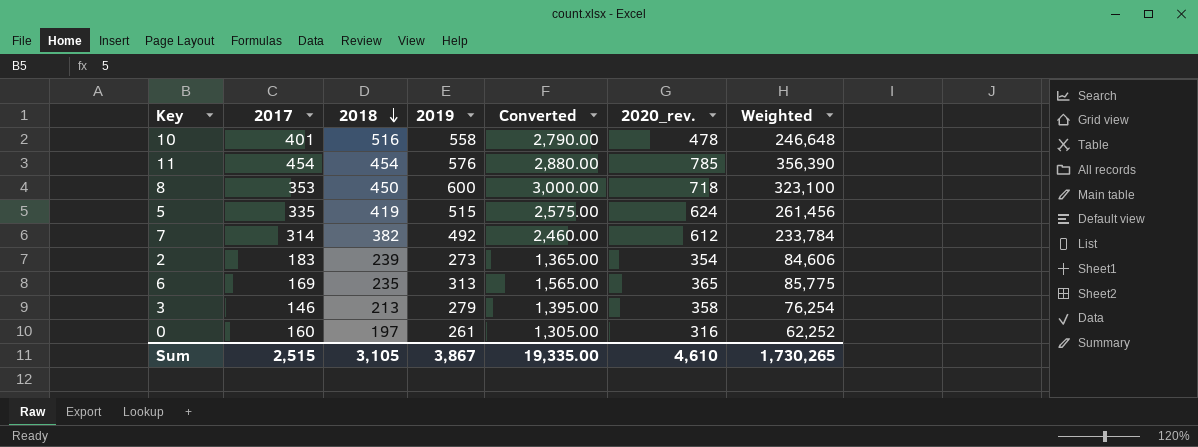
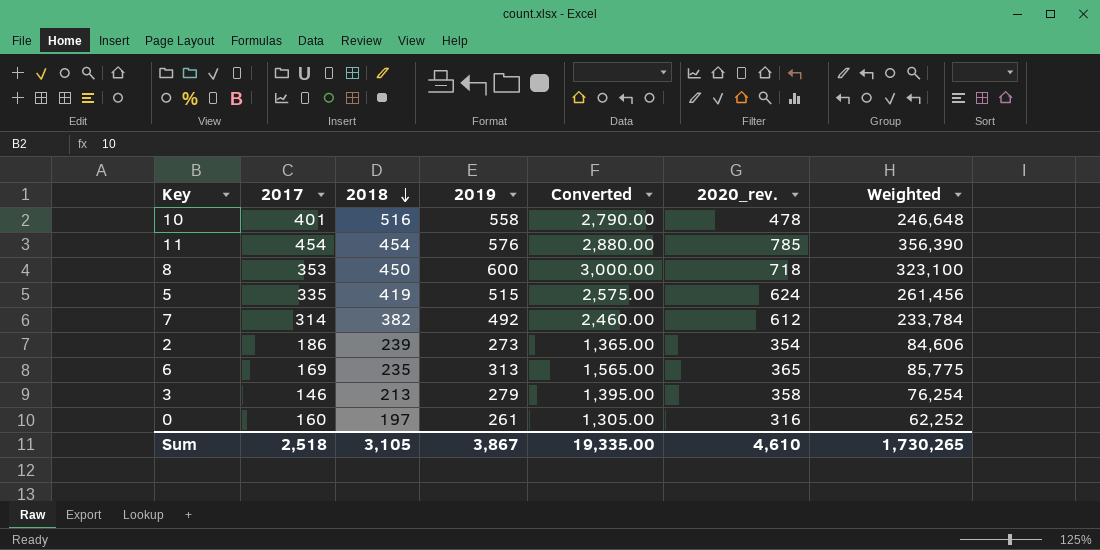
2 | 2017: 183 -> 186
Sum | 2017: 2,515 -> 2,518

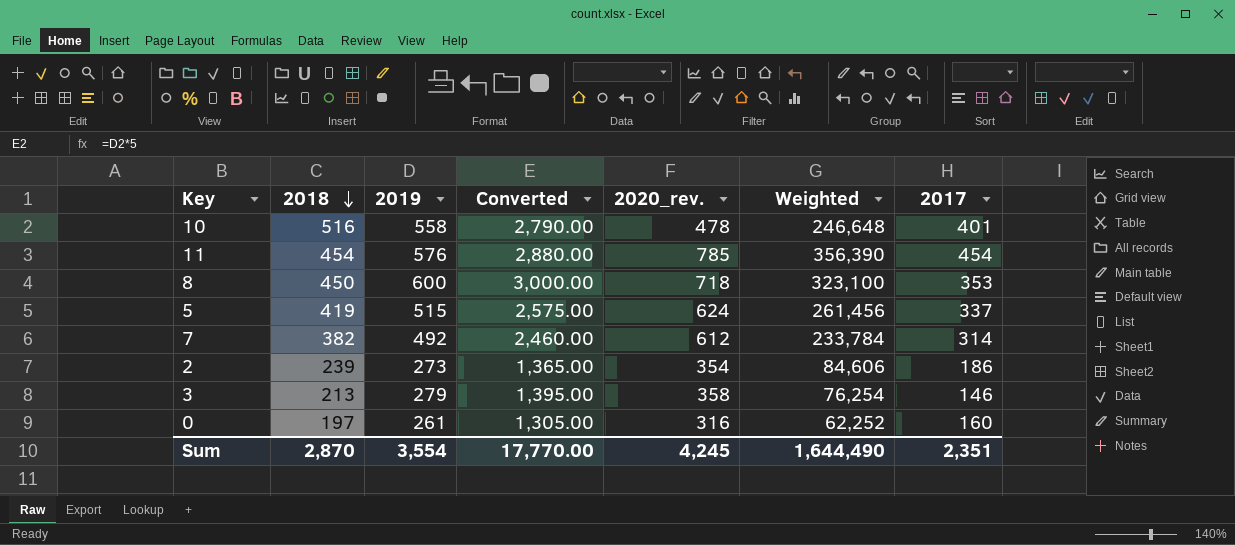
column 2017 | position: 2 -> 7
row 6: 169 | 235 | 313 | 1,565.00 | 365 | 85,775 -> none
5 | 2017: 335 -> 337
Sum | 2018: 3,105 -> 2,870
Sum | 2019: 3,867 -> 3,554
Sum | Converted: 19,335.00 -> 17,770.00
Sum | 2020_rev.: 4,610 -> 4,245
Sum | Weighted: 1,730,265 -> 1,644,490
Sum | 2017: 2,518 -> 2,351

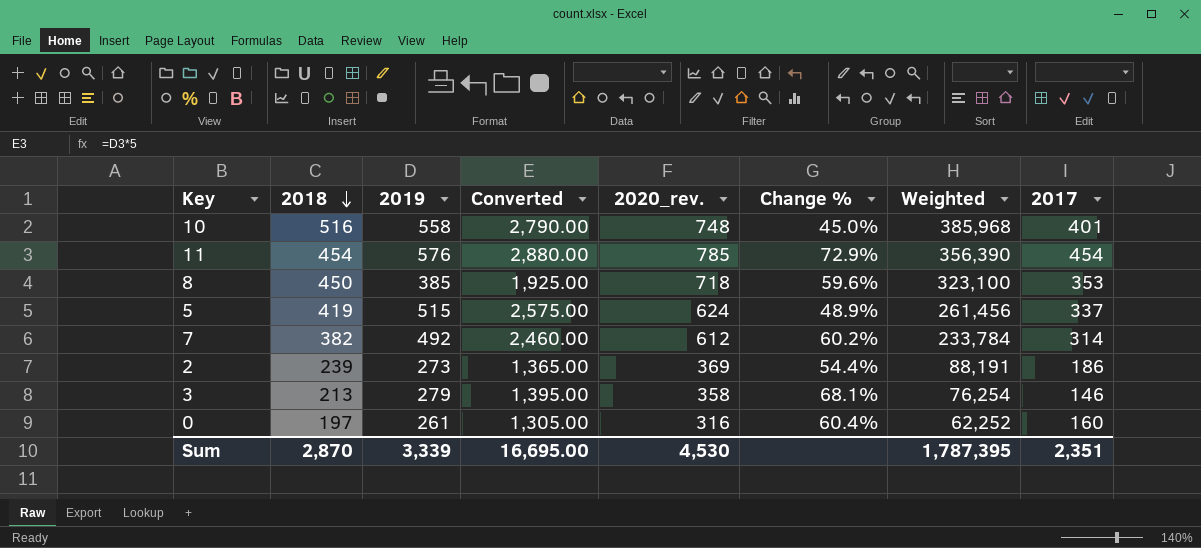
column Change % | formula: none -> ([2020_rev.] - [2018]) / [2018]
10 | 2020_rev.: 478 -> 748
10 | Weighted: 246,648 -> 385,968
8 | 2019: 600 -> 385
8 | Converted: 3,000.00 -> 1,925.00
2 | 2020_rev.: 354 -> 369
2 | Weighted: 84,606 -> 88,191
Sum | 2019: 3,554 -> 3,339
Sum | Converted: 17,770.00 -> 16,695.00
Sum | 2020_rev.: 4,245 -> 4,530
Sum | Weighted: 1,644,490 -> 1,787,395

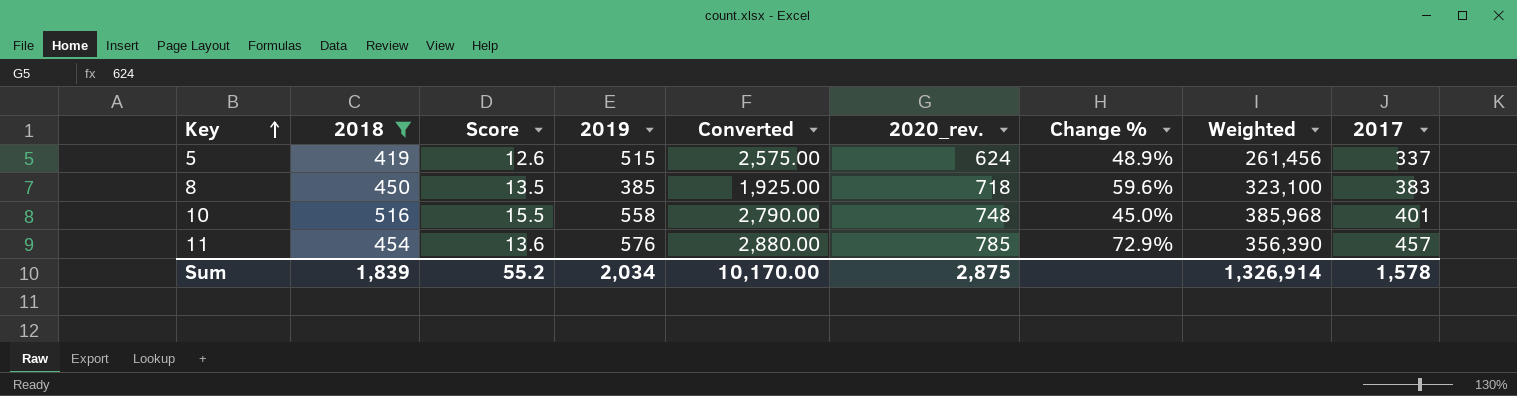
filter: none -> 2018 >= 419
row order: 2018 descending -> Key ascending
column Score | formula: none -> [2018] * 0.03
8 | 2017: 353 -> 383
11 | 2017: 454 -> 457
Sum | 2018: 2,870 -> 1,839
Sum | 2019: 3,339 -> 2,034
Sum | Converted: 16,695.00 -> 10,170.00
Sum | 2020_rev.: 4,530 -> 2,875
Sum | Weighted: 1,787,395 -> 1,326,914
Sum | 2017: 2,351 -> 1,578

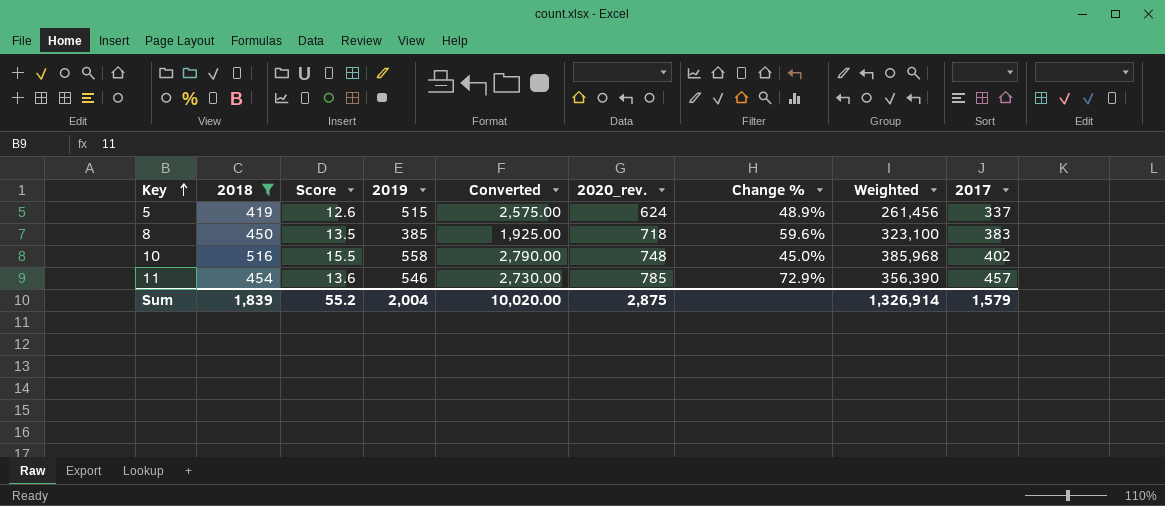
10 | 2017: 401 -> 402
11 | 2019: 576 -> 546
11 | Converted: 2,880.00 -> 2,730.00
Sum | 2019: 2,034 -> 2,004
Sum | Converted: 10,170.00 -> 10,020.00
Sum | 2017: 1,578 -> 1,579

